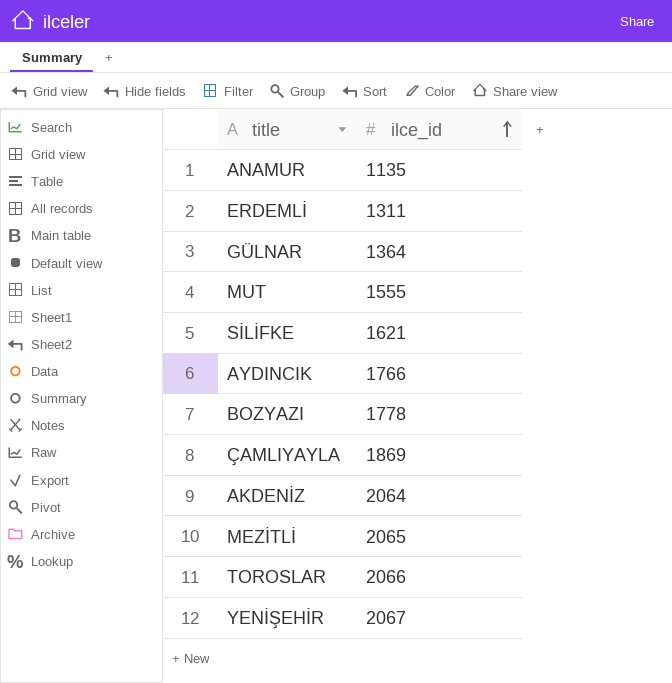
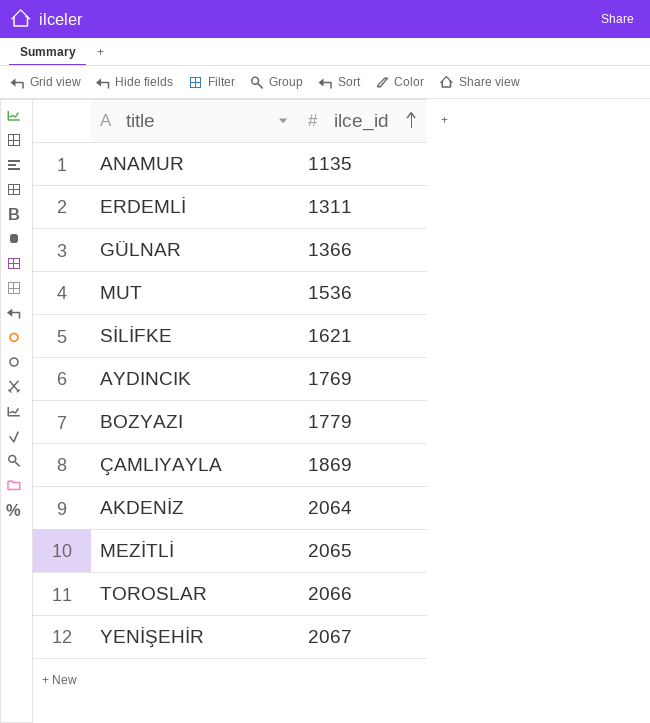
GÜLNAR | ilce_id: 1364 -> 1366
MUT | ilce_id: 1555 -> 1536
AYDINCIK | ilce_id: 1766 -> 1769
BOZYAZI | ilce_id: 1778 -> 1779

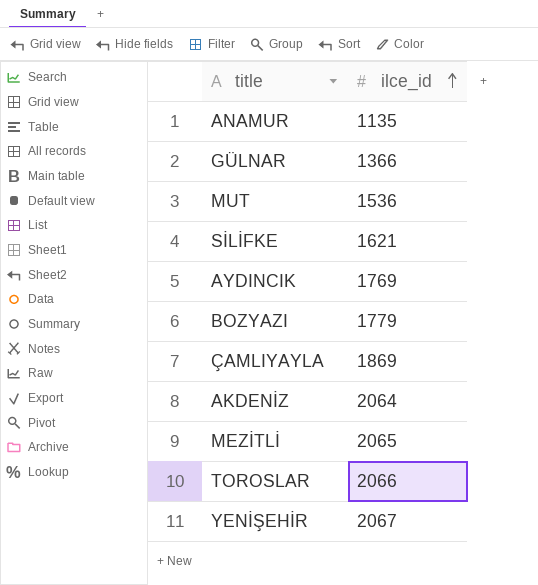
row ERDEMLİ: 1311 -> none

